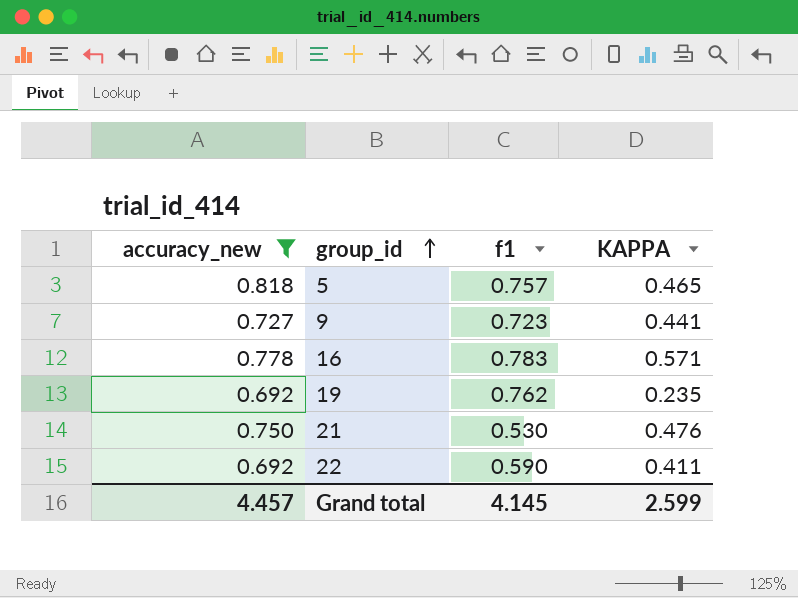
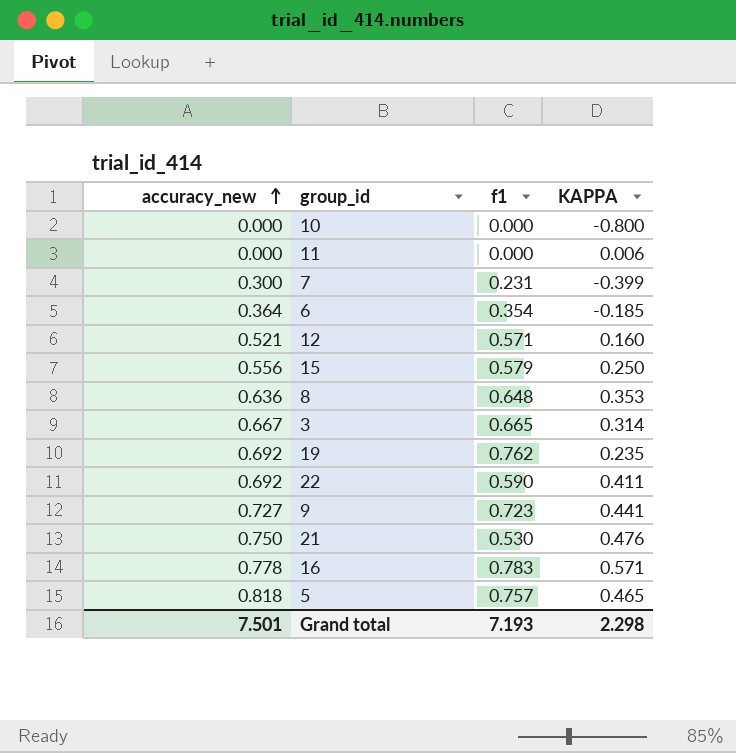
filter: accuracy_new >= 0.692 -> none
row order: group_id ascending -> accuracy_new ascending
Grand total | accuracy_new: 4.457 -> 7.501
Grand total | f1: 4.145 -> 7.193
Grand total | KAPPA: 2.599 -> 2.298

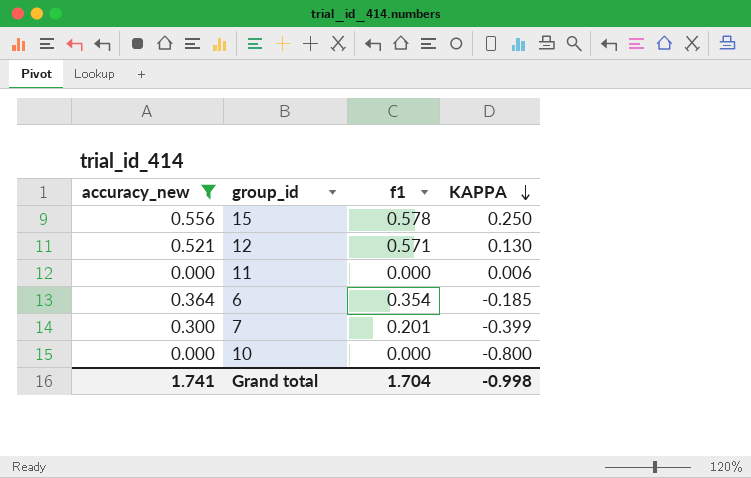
filter: none -> accuracy_new <= 0.556
row order: accuracy_new ascending -> KAPPA descending
15 | f1: 0.579 -> 0.578
12 | KAPPA: 0.160 -> 0.130
7 | f1: 0.231 -> 0.201
Grand total | accuracy_new: 7.501 -> 1.741
Grand total | f1: 7.193 -> 1.704
Grand total | KAPPA: 2.298 -> -0.998

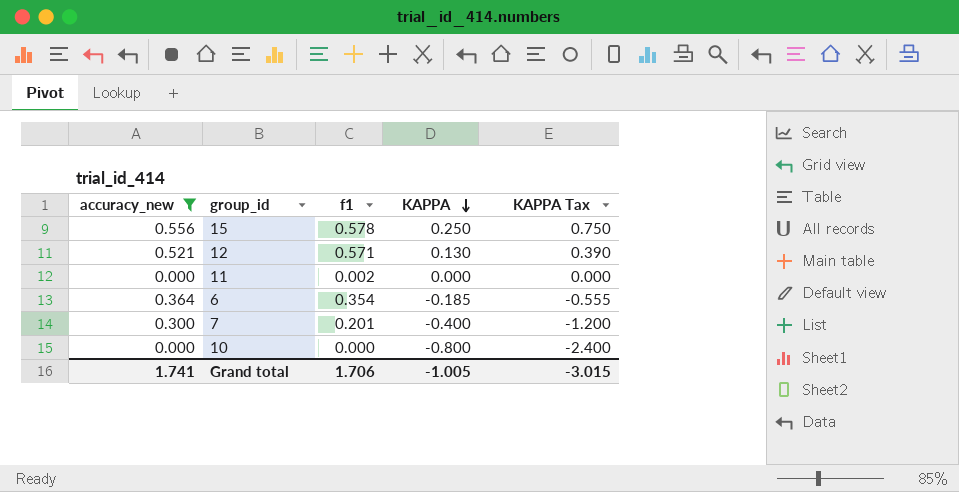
column KAPPA Tax | formula: none -> [KAPPA] * 3
11 | f1: 0.000 -> 0.002
11 | KAPPA: 0.006 -> 0.000
7 | KAPPA: -0.399 -> -0.400
Grand total | f1: 1.704 -> 1.706
Grand total | KAPPA: -0.998 -> -1.005

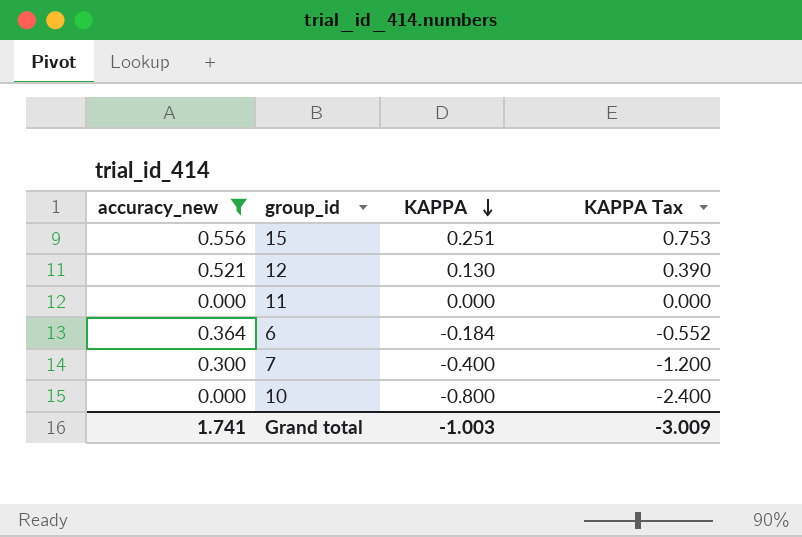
column f1 | position: 3 -> none
15 | KAPPA: 0.250 -> 0.251
15 | KAPPA Tax: 0.750 -> 0.753
6 | KAPPA: -0.185 -> -0.184
6 | KAPPA Tax: -0.555 -> -0.552
Grand total | KAPPA: -1.005 -> -1.003
Grand total | KAPPA Tax: -3.015 -> -3.009

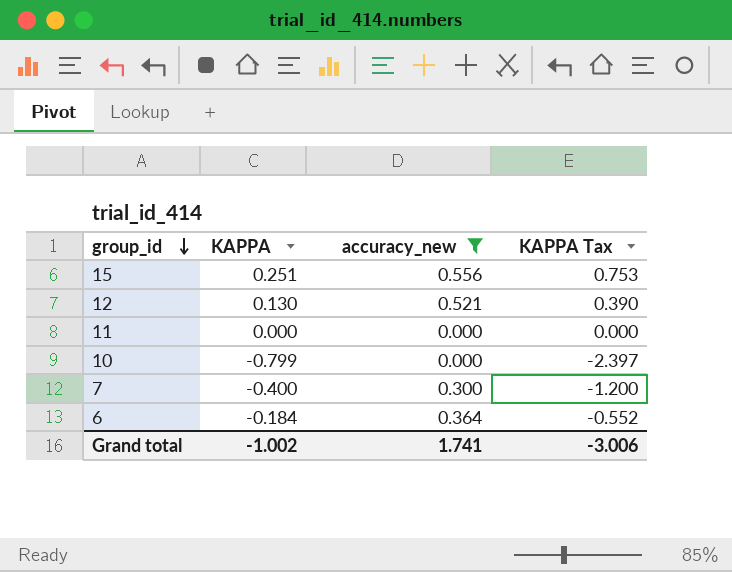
row order: KAPPA descending -> group_id descending
column accuracy_new | position: 1 -> 3
10 | KAPPA: -0.800 -> -0.799
10 | KAPPA Tax: -2.400 -> -2.397
Grand total | KAPPA: -1.003 -> -1.002
Grand total | KAPPA Tax: -3.009 -> -3.006

